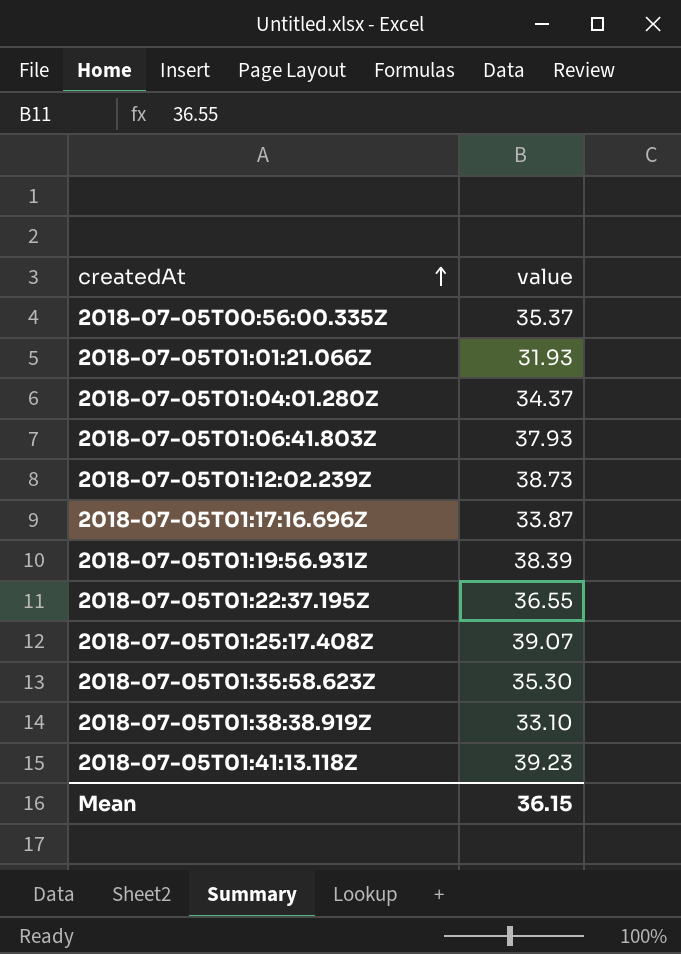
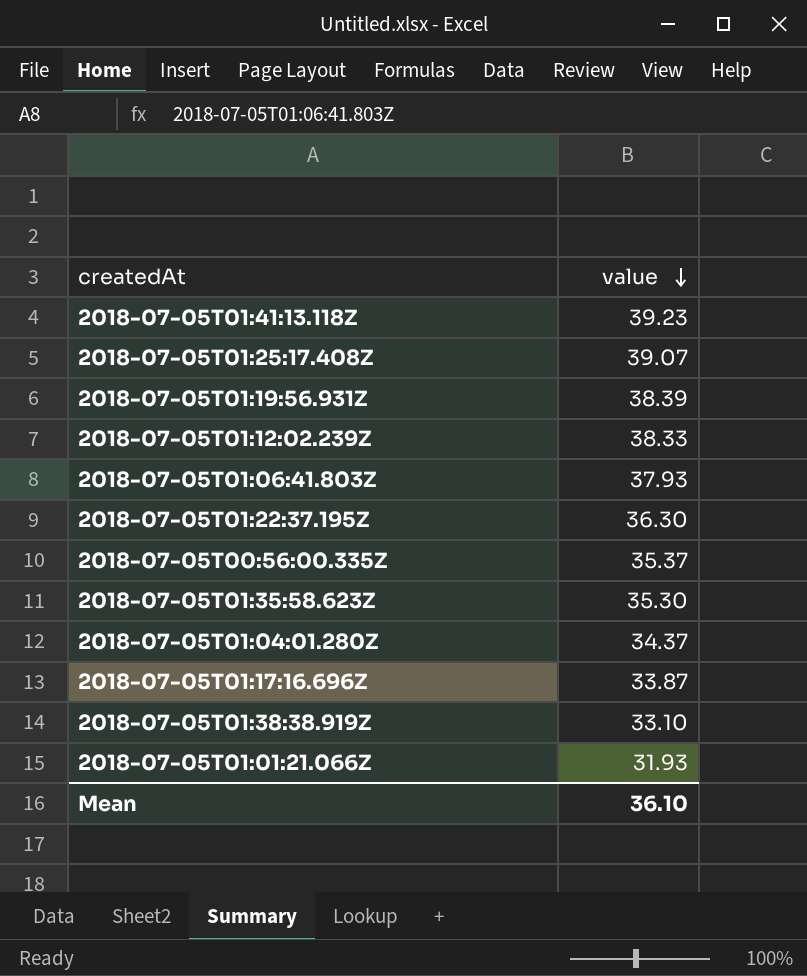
row order: createdAt ascending -> value descending
2018-07-05T01:12:02.239Z | value: 38.73 -> 38.33
2018-07-05T01:22:37.195Z | value: 36.55 -> 36.30
Mean | value: 36.15 -> 36.10

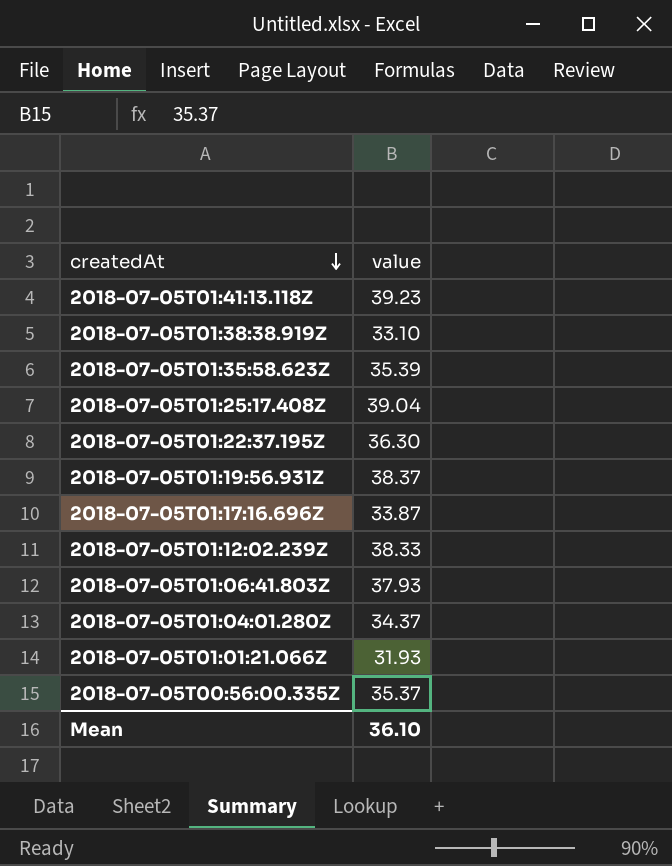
row order: value descending -> createdAt descending
2018-07-05T01:35:58.623Z | value: 35.30 -> 35.39
2018-07-05T01:25:17.408Z | value: 39.07 -> 39.04
2018-07-05T01:19:56.931Z | value: 38.39 -> 38.37

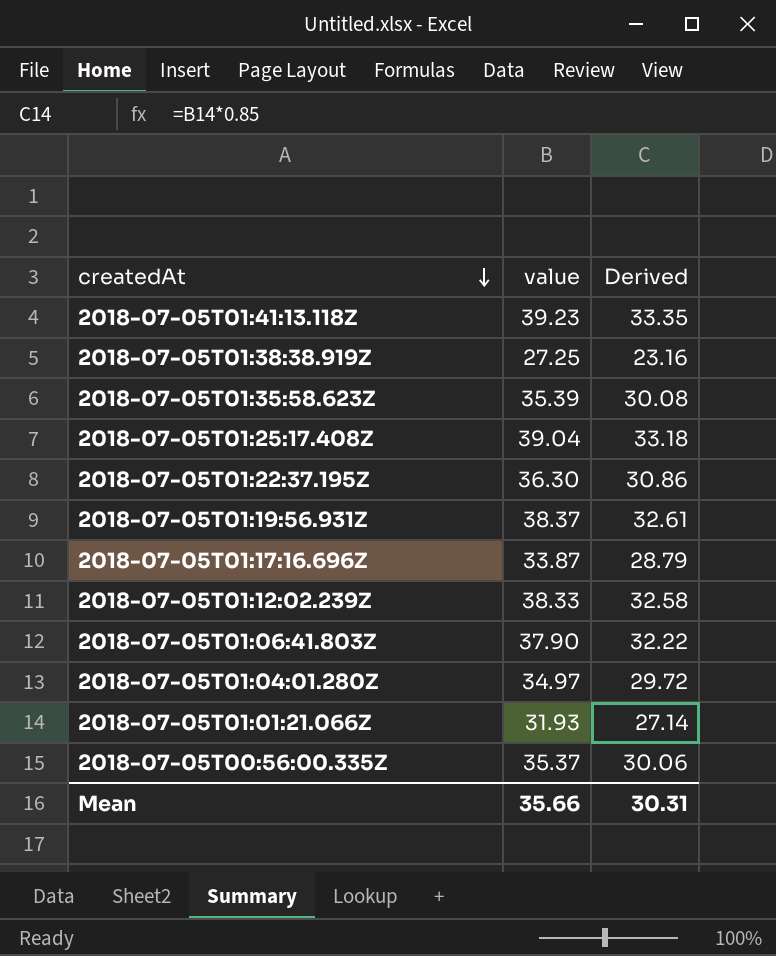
column Derived | formula: none -> [value] * 0.85
2018-07-05T01:38:38.919Z | value: 33.10 -> 27.25
2018-07-05T01:06:41.803Z | value: 37.93 -> 37.90
2018-07-05T01:04:01.280Z | value: 34.37 -> 34.97
Mean | value: 36.10 -> 35.66

